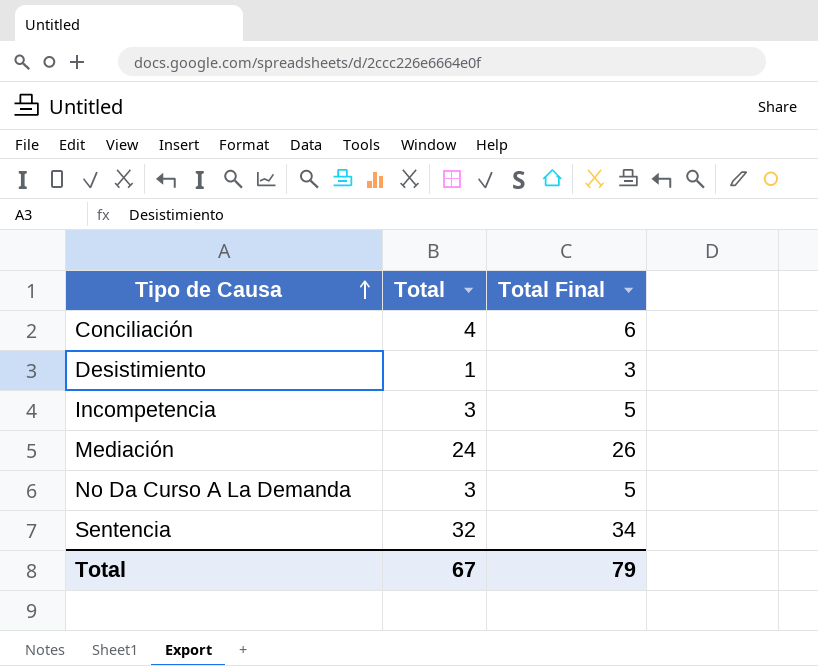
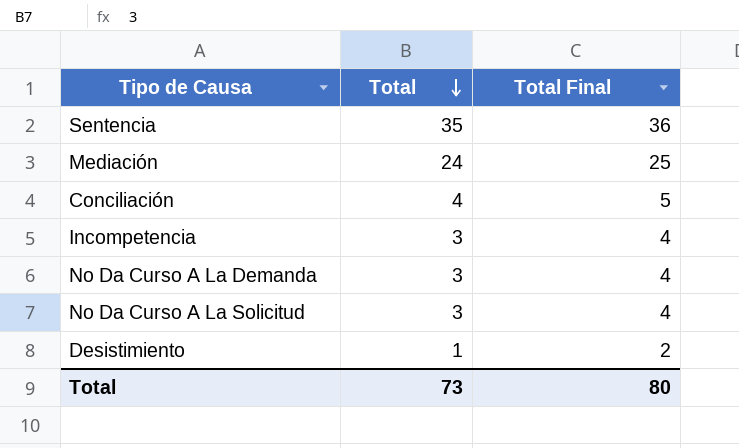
row order: Tipo de Causa ascending -> Total descending
column Total Final | formula: [Total] + 2 -> [Total] + 1
Sentencia | Total: 32 -> 35
row No Da Curso A La Solicitud: none -> 3 | 4
Total | Total: 67 -> 73
Total | Total Final: 79 -> 80

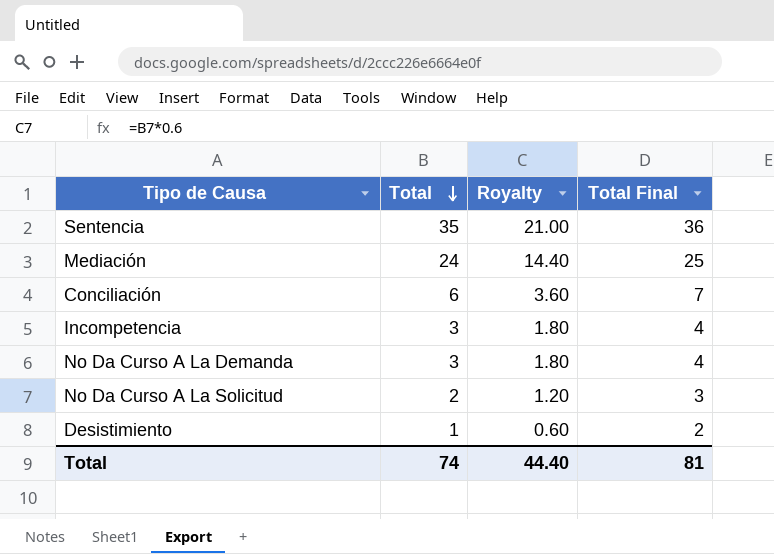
column Royalty | formula: none -> [Total] * 0.6
Conciliación | Total: 4 -> 6
Conciliación | Total Final: 5 -> 7
No Da Curso A La Solicitud | Total: 3 -> 2
No Da Curso A La Solicitud | Total Final: 4 -> 3
Total | Total: 73 -> 74
Total | Total Final: 80 -> 81

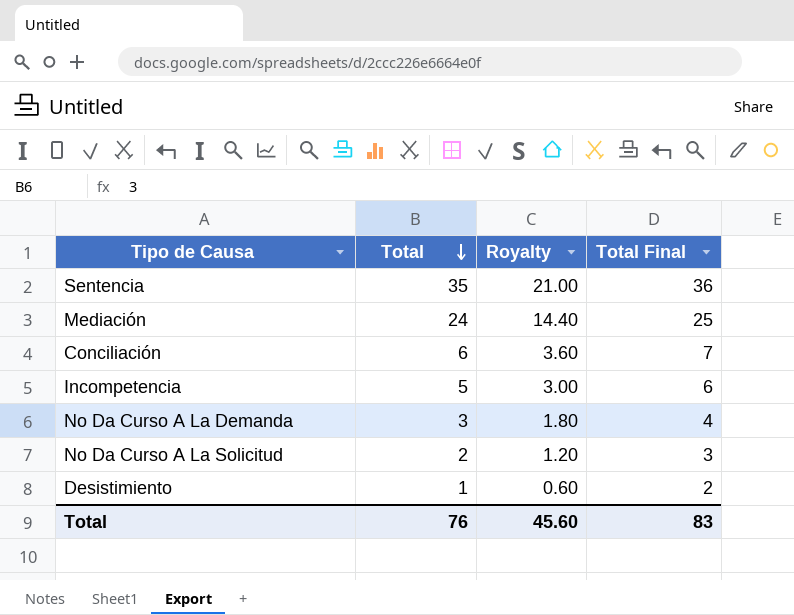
Incompetencia | Total: 3 -> 5
Incompetencia | Royalty: 1.80 -> 3.00
Incompetencia | Total Final: 4 -> 6
Total | Total: 74 -> 76
Total | Royalty: 44.40 -> 45.60
Total | Total Final: 81 -> 83

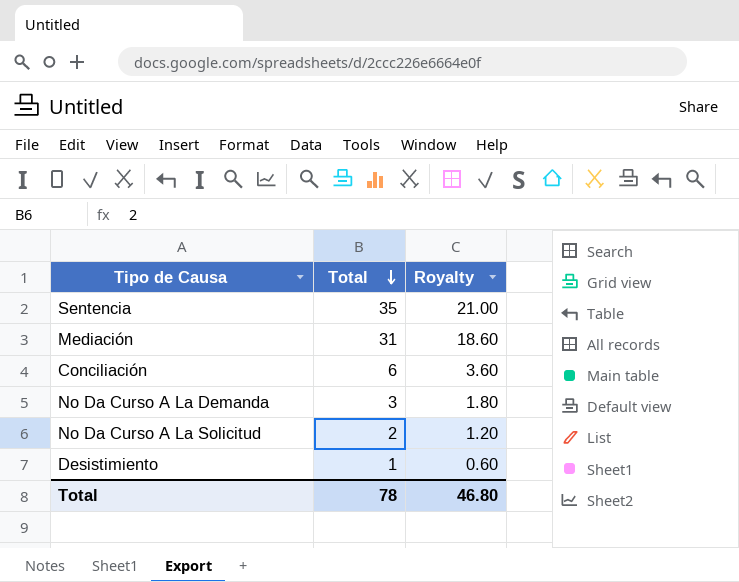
column Total Final | formula: [Total] + 1 -> none
row Incompetencia: 5 | 3.00 | 6 -> none
Mediación | Total: 24 -> 31
Mediación | Royalty: 14.40 -> 18.60
Total | Total: 76 -> 78
Total | Royalty: 45.60 -> 46.80

